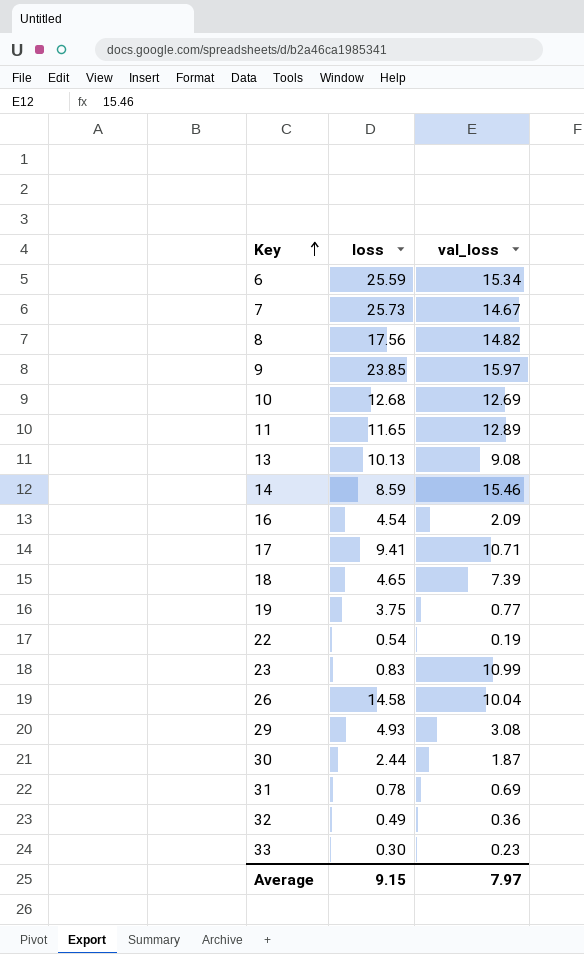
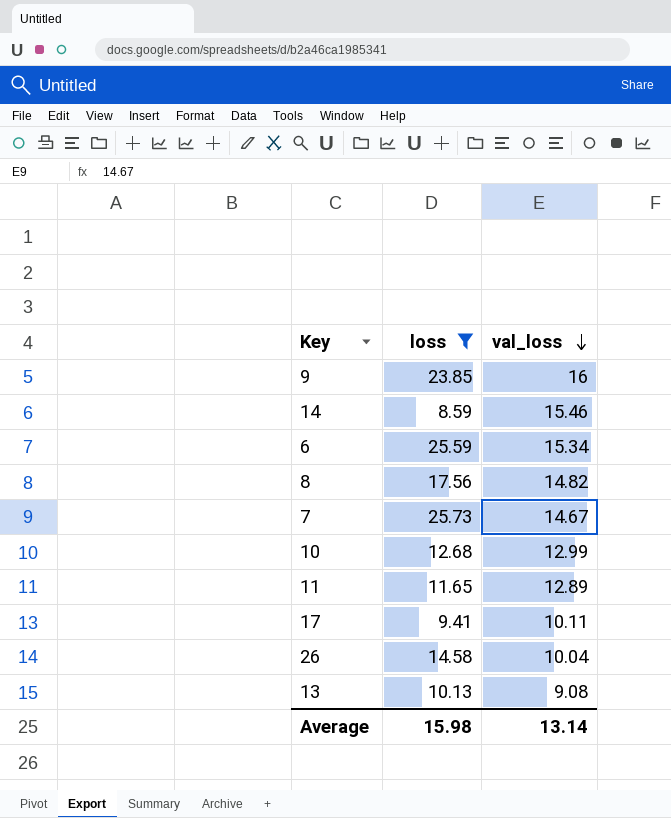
filter: none -> loss >= 8.59
row order: Key ascending -> val_loss descending
9 | val_loss: 15.97 -> 16
10 | val_loss: 12.69 -> 12.99
17 | val_loss: 10.71 -> 10.11
Average | loss: 9.15 -> 15.98
Average | val_loss: 7.97 -> 13.14

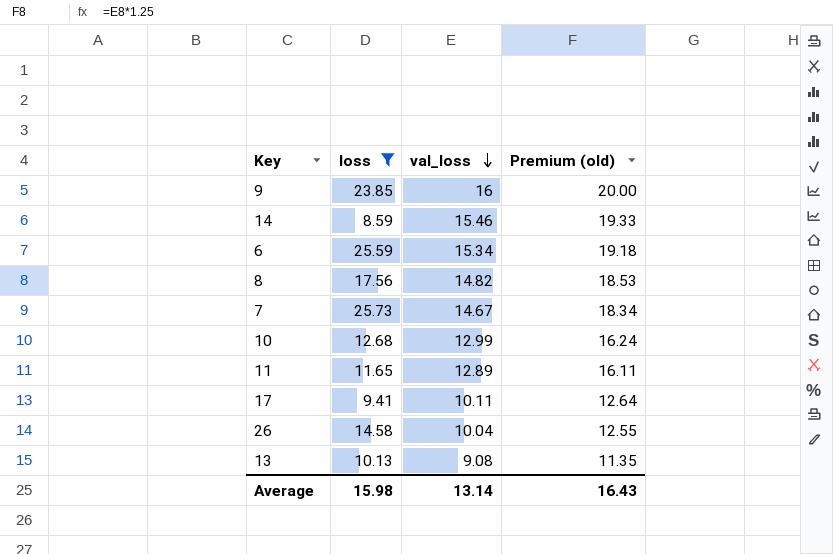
column Premium (old) | formula: none -> [val_loss] * 1.25

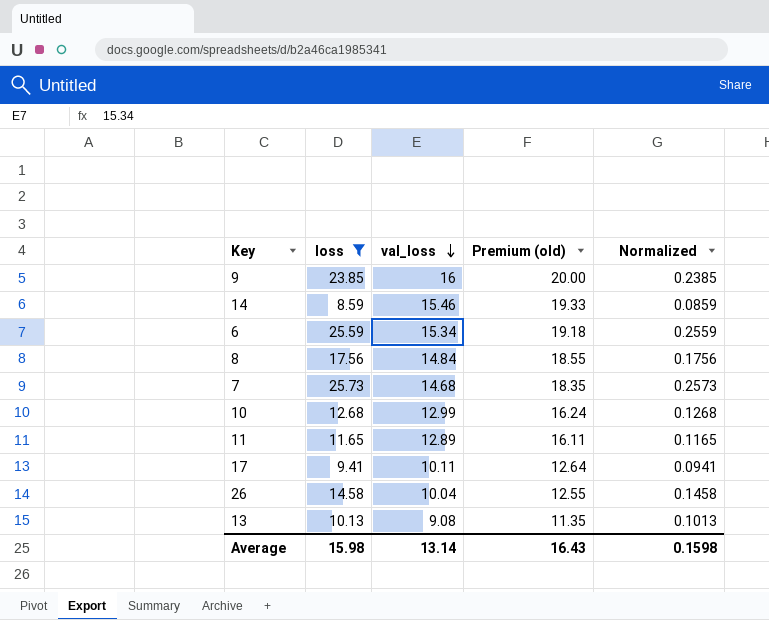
column Normalized | formula: none -> [loss] * 0.01
8 | val_loss: 14.82 -> 14.84
8 | Premium (old): 18.53 -> 18.55
7 | val_loss: 14.67 -> 14.68
7 | Premium (old): 18.34 -> 18.35

